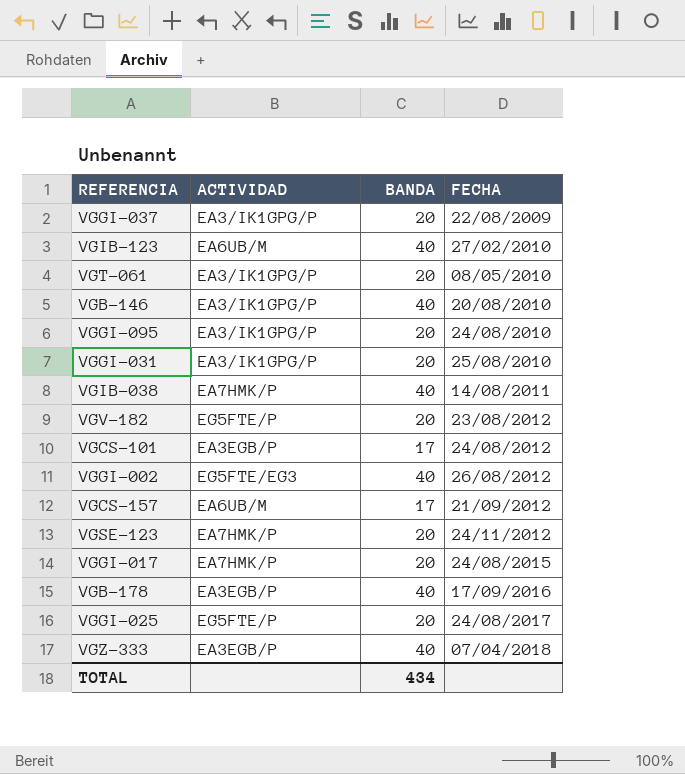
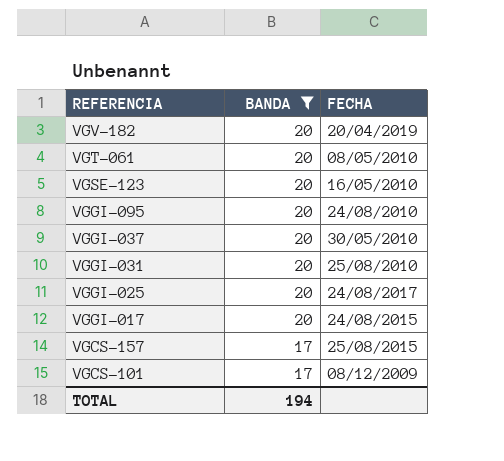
filter: none -> BANDA != 40
row order: FECHA ascending -> REFERENCIA descending
column ACTIVIDAD | position: 2 -> none
VGV-182 | FECHA: 23/08/2012 -> 20/04/2019
VGSE-123 | FECHA: 24/11/2012 -> 16/05/2010
VGGI-037 | FECHA: 22/08/2009 -> 30/05/2010
VGCS-157 | FECHA: 21/09/2012 -> 25/08/2015
VGCS-101 | FECHA: 24/08/2012 -> 08/12/2009
TOTAL | BANDA: 434 -> 194

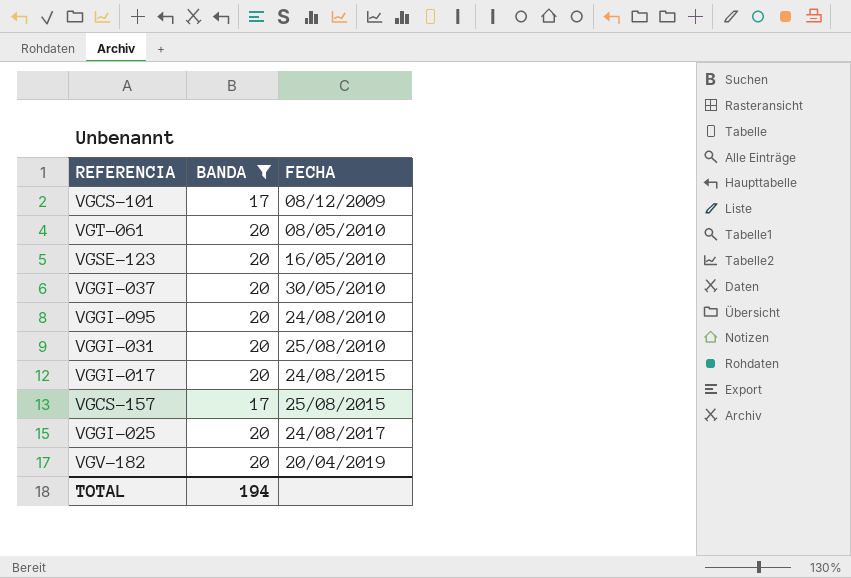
row order: REFERENCIA descending -> FECHA ascending

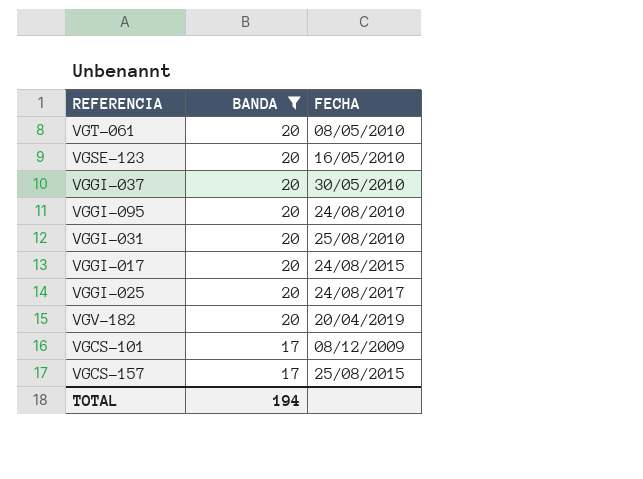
row order: FECHA ascending -> BANDA descending

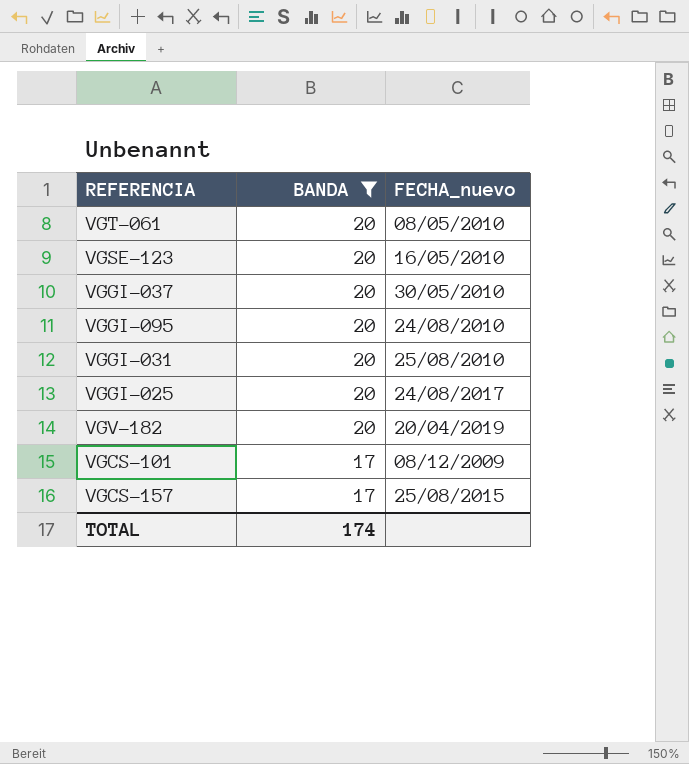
column name: FECHA -> FECHA_nuevo
row VGGI-017: 20 | 24/08/2015 -> none
TOTAL | BANDA: 194 -> 174

